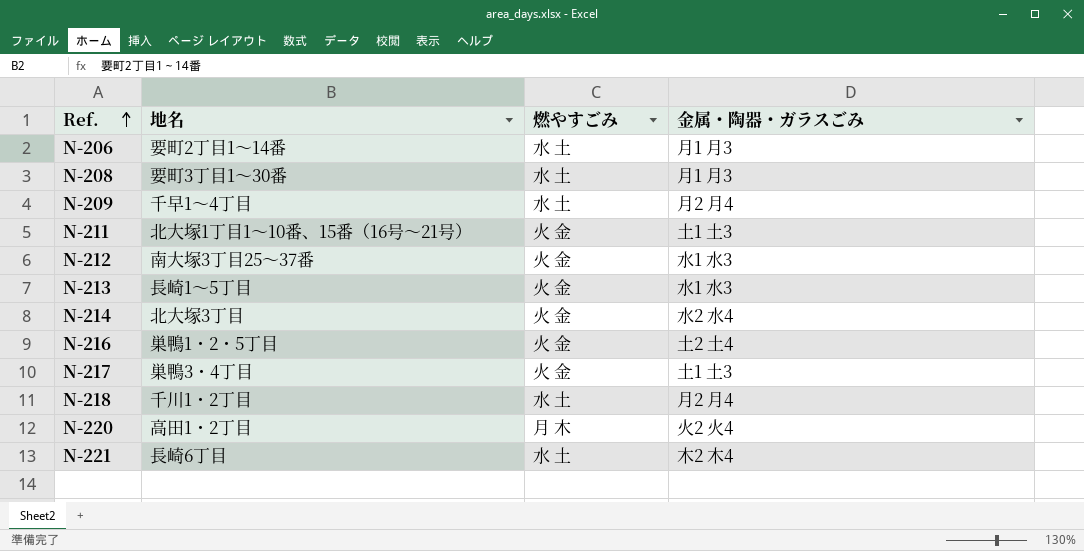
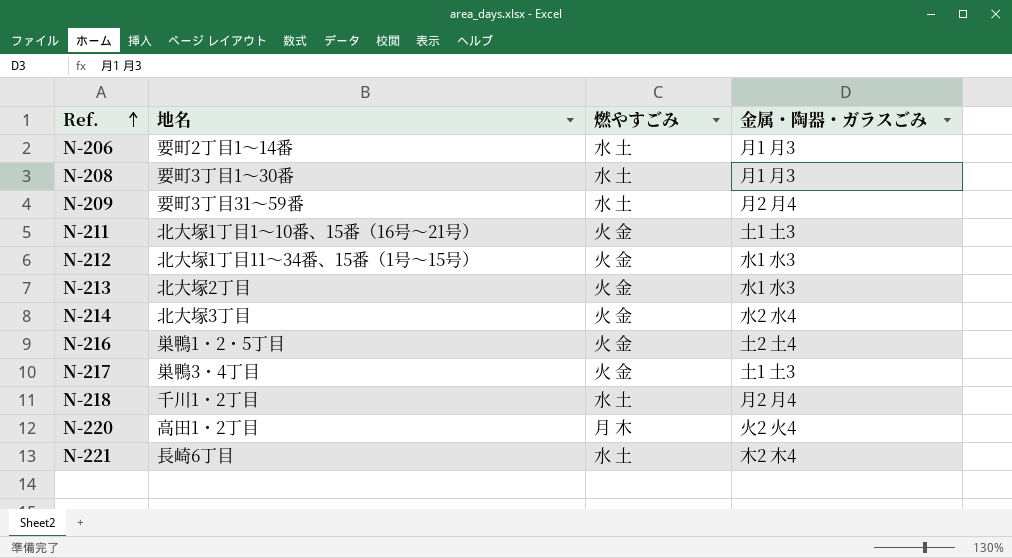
N-209 | 地名: 千早1～4丁目 -> 要町3丁目31～59番
N-212 | 地名: 南大塚3丁目25～37番 -> 北大塚1丁目11～34番、15番（1号～15号）
N-213 | 地名: 長崎1～5丁目 -> 北大塚2丁目

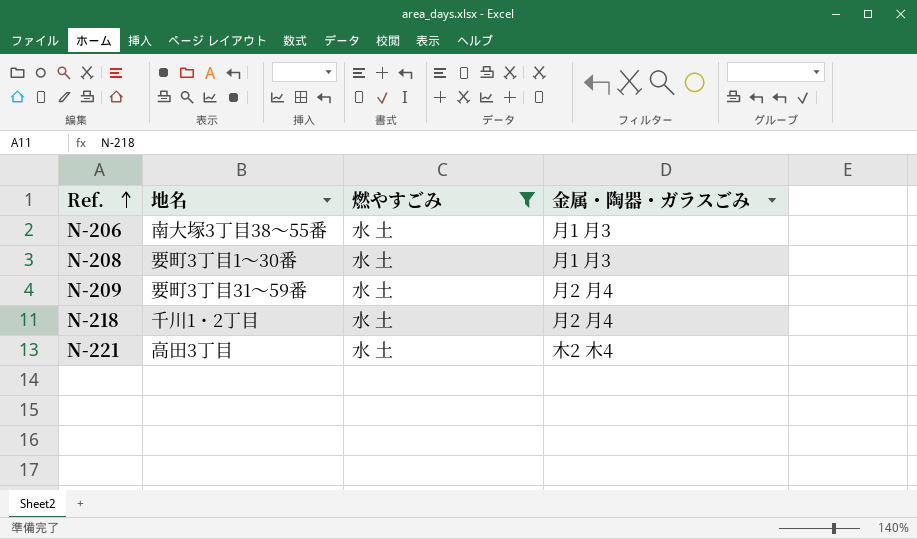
filter: none -> 燃やすごみ = 水 土
N-206 | 地名: 要町2丁目1～14番 -> 南大塚3丁目38～55番
N-221 | 地名: 長崎6丁目 -> 高田3丁目

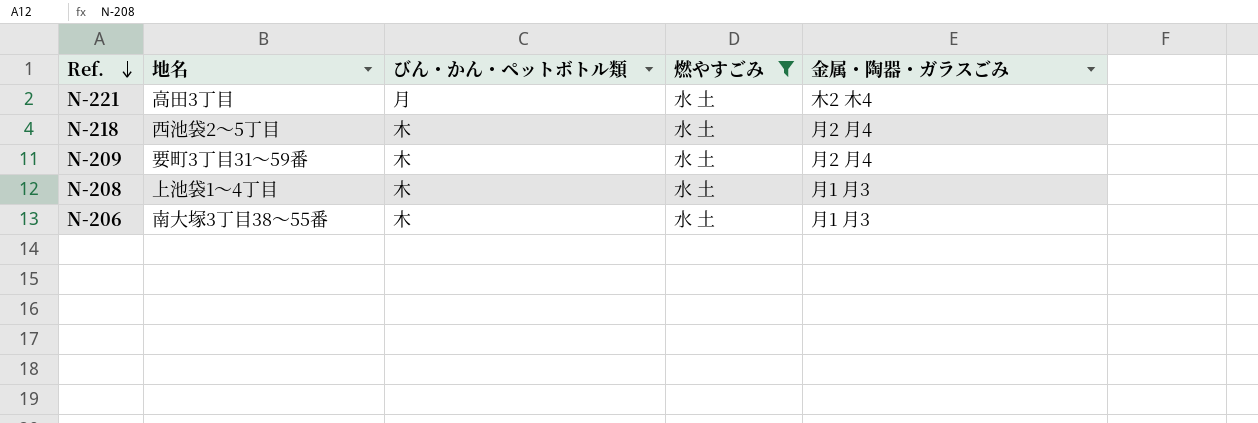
row order: Ref. ascending -> Ref. descending
column びん・かん・ペットボトル類 | position: none -> 3
N-218 | 地名: 千川1・2丁目 -> 西池袋2～5丁目
N-208 | 地名: 要町3丁目1～30番 -> 上池袋1～4丁目

